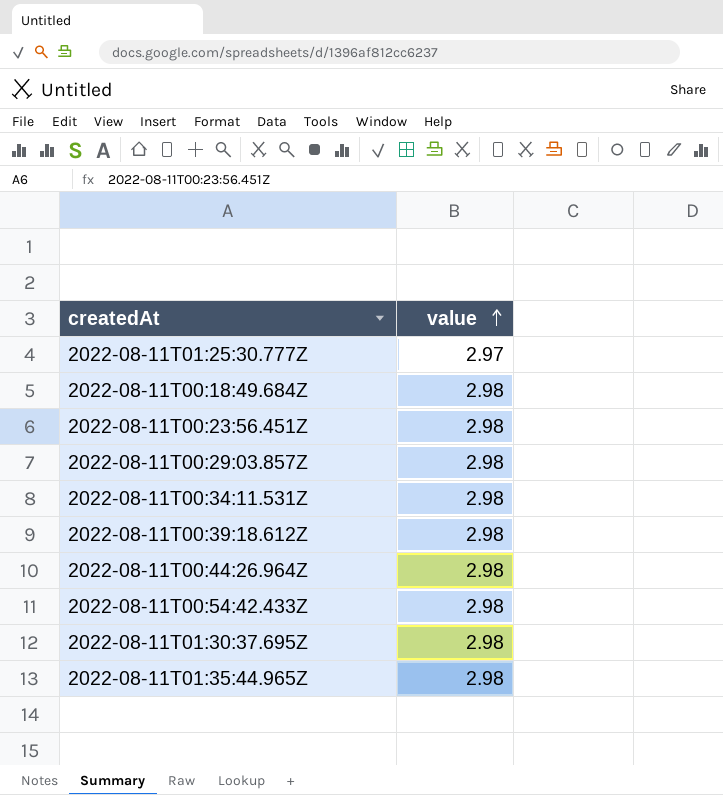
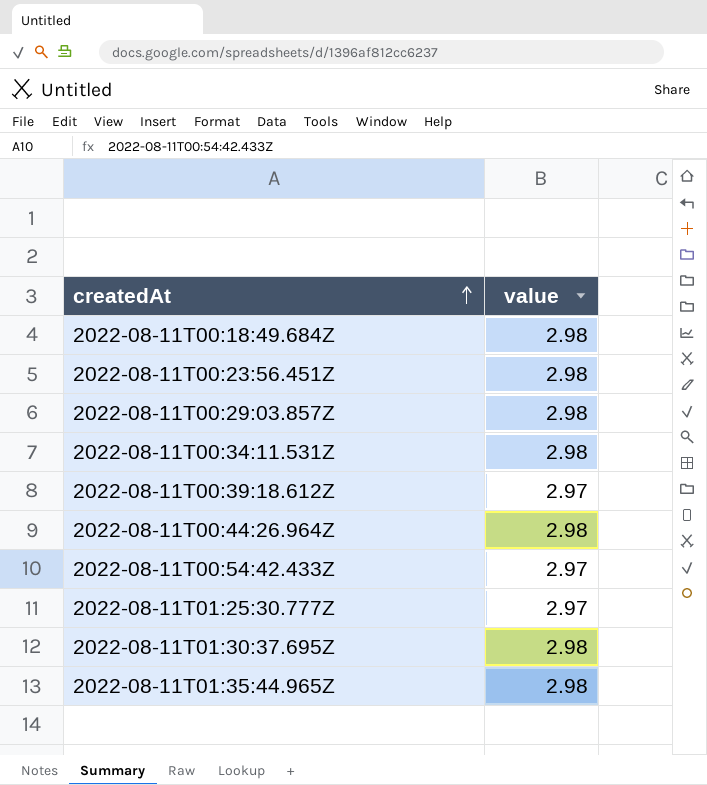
row order: value ascending -> createdAt ascending
2022-08-11T00:39:18.612Z | value: 2.98 -> 2.97
2022-08-11T00:54:42.433Z | value: 2.98 -> 2.97

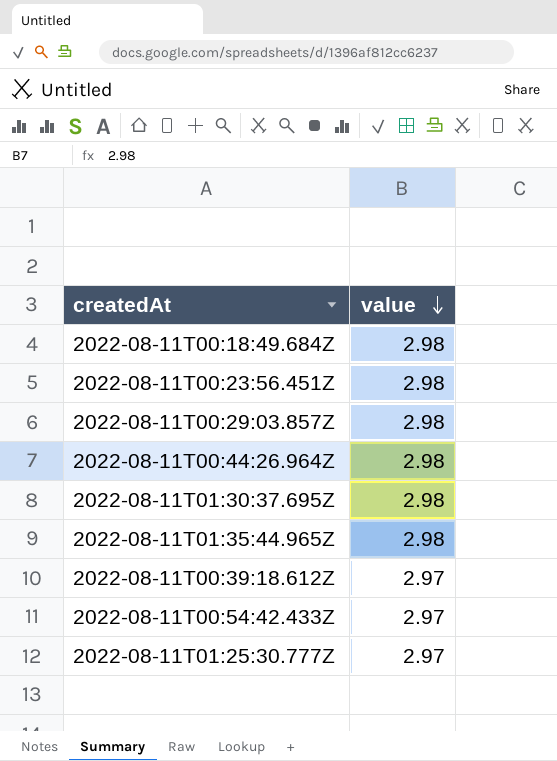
row order: createdAt ascending -> value descending
row 2022-08-11T00:34:11.531Z: 2.98 -> none

